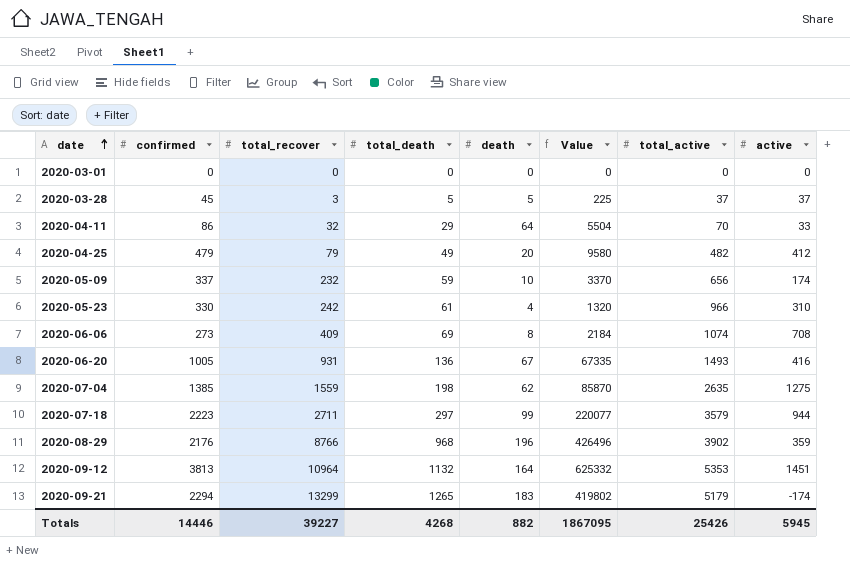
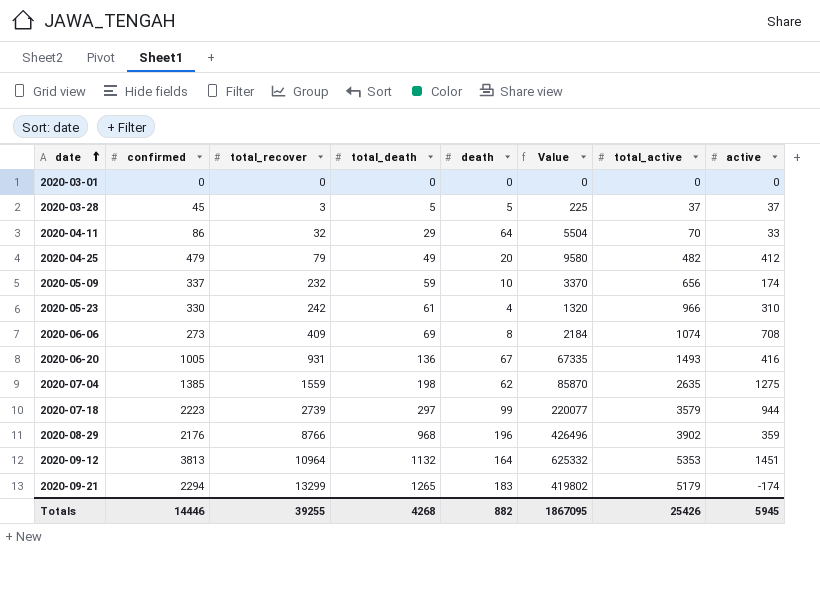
2020-07-18 | total_recover: 2711 -> 2739
Totals | total_recover: 39227 -> 39255

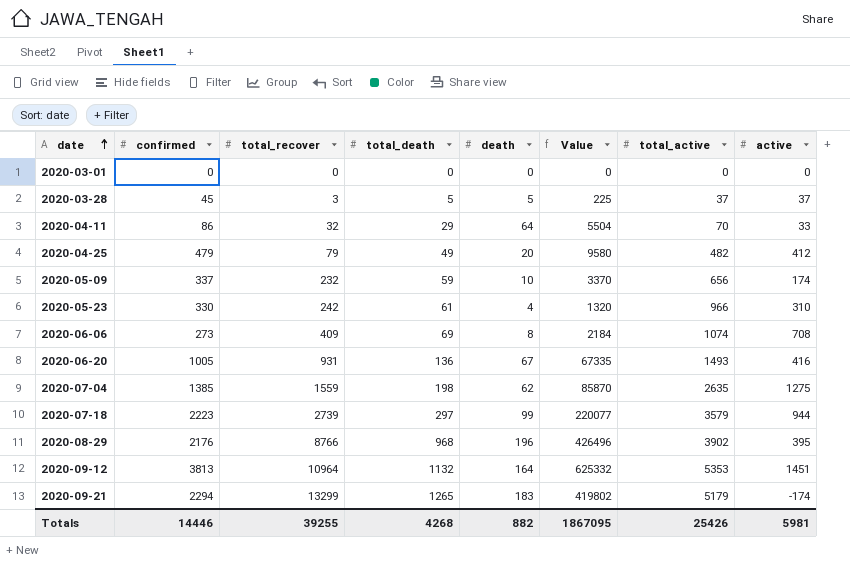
2020-08-29 | active: 359 -> 395
Totals | active: 5945 -> 5981

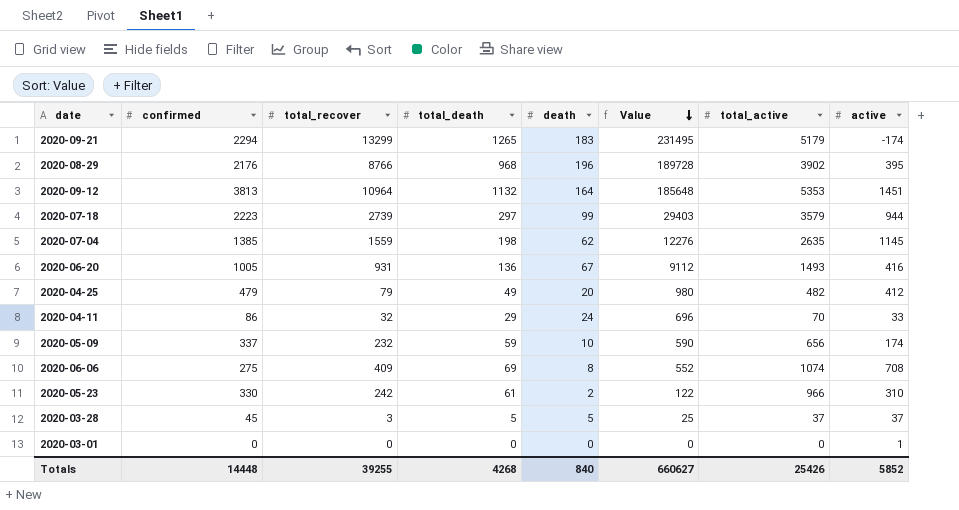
row order: date ascending -> Value descending
column Value | formula: [confirmed] * [death] -> [total_death] * [death]
2020-07-04 | active: 1275 -> 1145
2020-04-11 | death: 64 -> 24
2020-06-06 | confirmed: 273 -> 275
2020-05-23 | death: 4 -> 2
2020-03-01 | active: 0 -> 1
Totals | confirmed: 14446 -> 14448
Totals | death: 882 -> 840
Totals | Value: 1867095 -> 660627
Totals | active: 5981 -> 5852

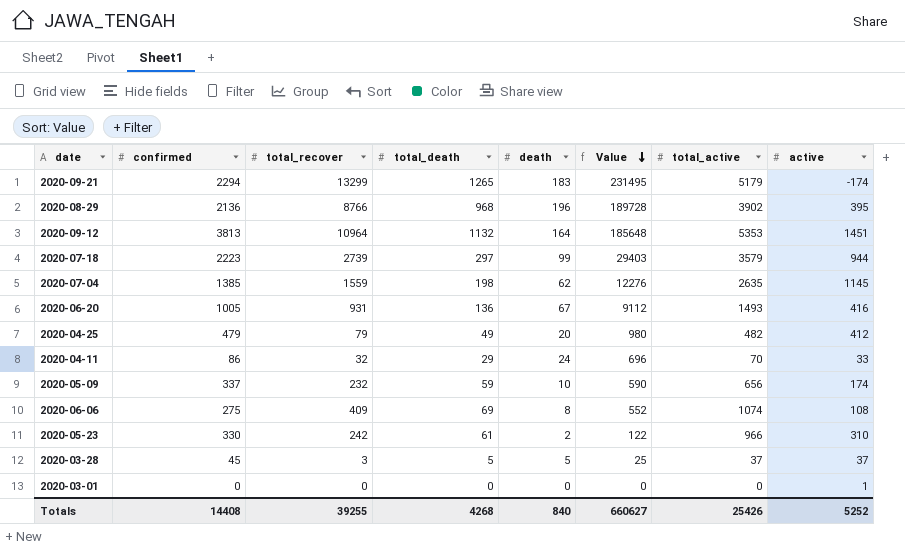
2020-08-29 | confirmed: 2176 -> 2136
2020-06-06 | active: 708 -> 108
Totals | confirmed: 14448 -> 14408
Totals | active: 5852 -> 5252

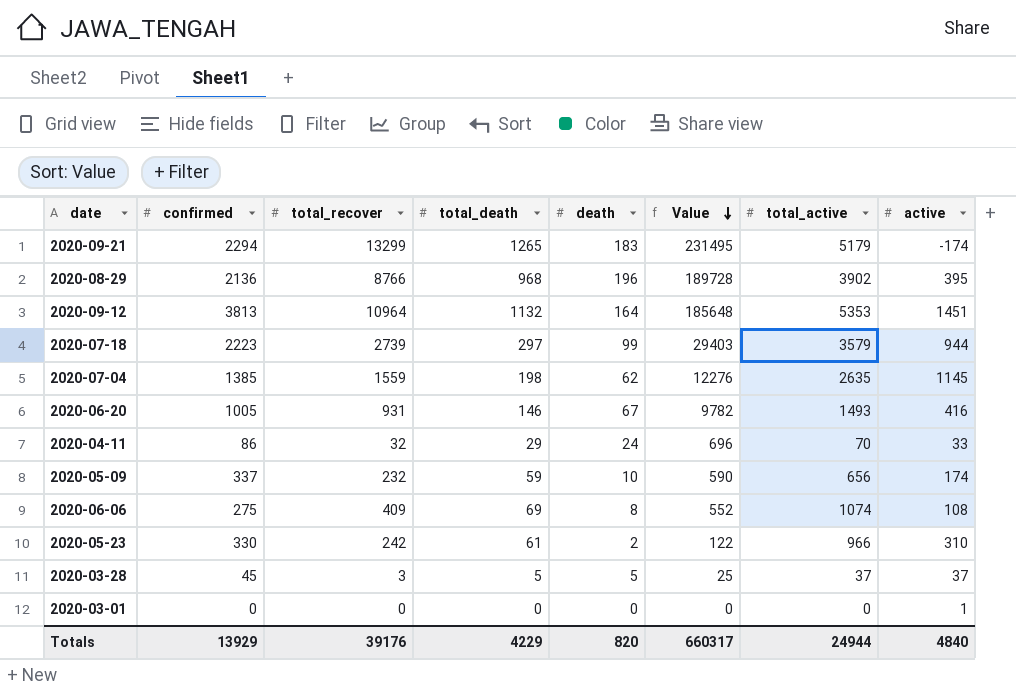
row 2020-04-25: 479 | 79 | 49 | 20 | 980 | 482 | 412 -> none
2020-06-20 | total_death: 136 -> 146
2020-06-20 | Value: 9112 -> 9782
Totals | confirmed: 14408 -> 13929
Totals | total_recover: 39255 -> 39176
Totals | total_death: 4268 -> 4229
Totals | death: 840 -> 820
Totals | Value: 660627 -> 660317
Totals | total_active: 25426 -> 24944
Totals | active: 5252 -> 4840

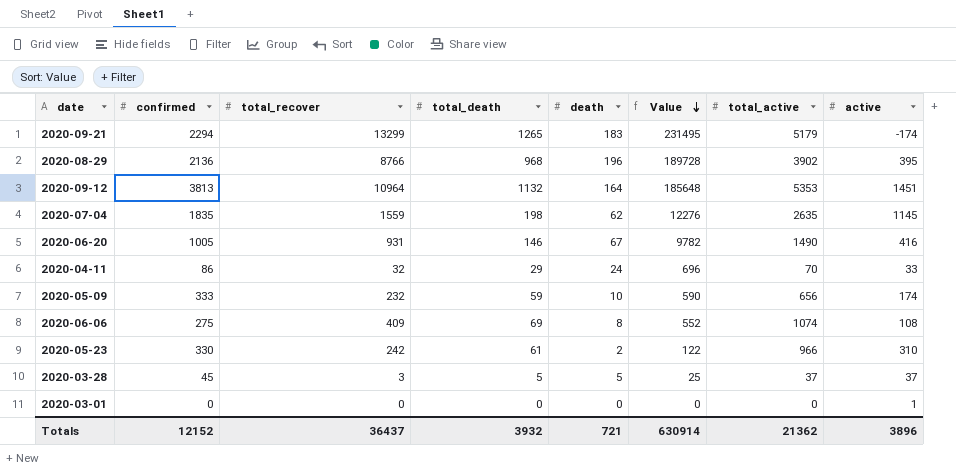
row 2020-07-18: 2223 | 2739 | 297 | 99 | 29403 | 3579 | 944 -> none
2020-07-04 | confirmed: 1385 -> 1835
2020-06-20 | total_active: 1493 -> 1490
2020-05-09 | confirmed: 337 -> 333
Totals | confirmed: 13929 -> 12152
Totals | total_recover: 39176 -> 36437
Totals | total_death: 4229 -> 3932
Totals | death: 820 -> 721
Totals | Value: 660317 -> 630914
Totals | total_active: 24944 -> 21362
Totals | active: 4840 -> 3896

